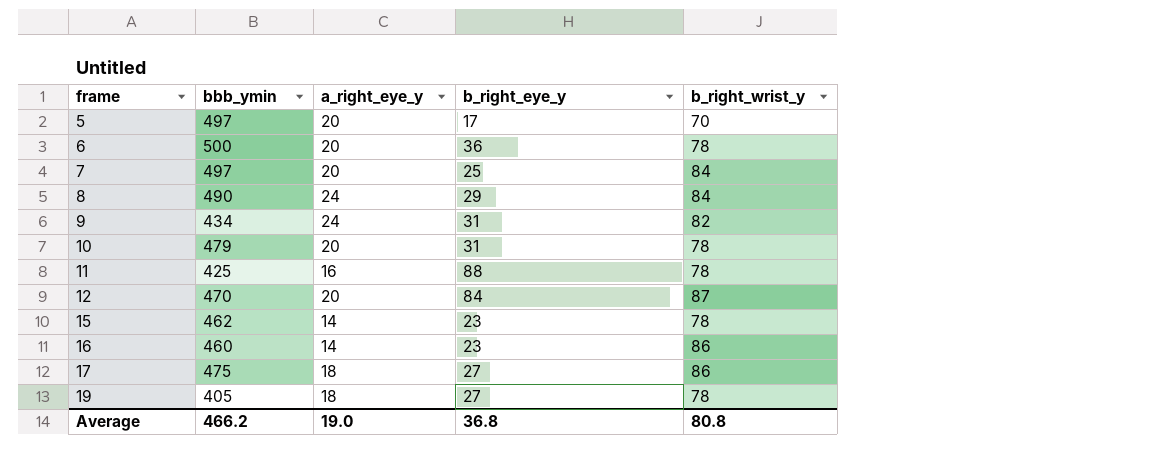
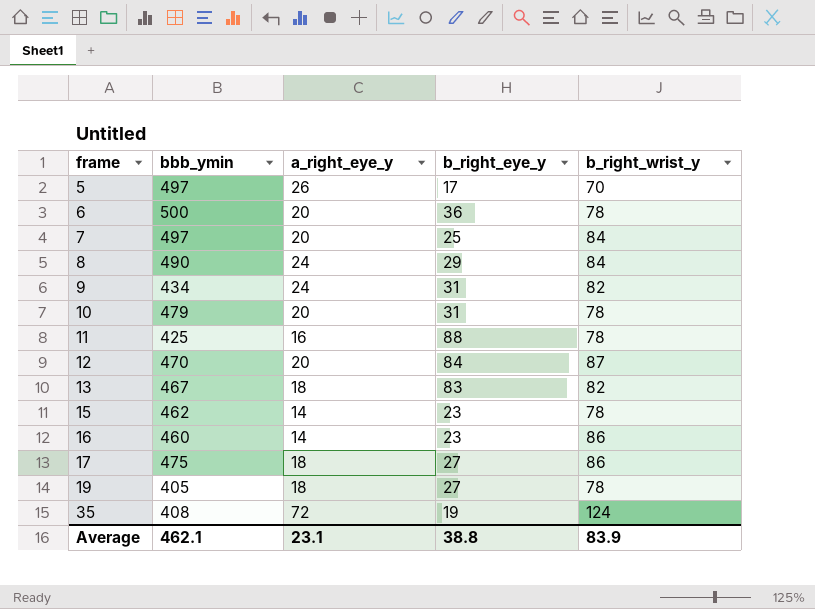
5 | a_right_eye_y: 20 -> 26
row 13: none -> 467 | 18 | 83 | 82
row 35: none -> 408 | 72 | 19 | 124
Average | bbb_ymin: 466.2 -> 462.1
Average | a_right_eye_y: 19.0 -> 23.1
Average | b_right_eye_y: 36.8 -> 38.8
Average | b_right_wrist_y: 80.8 -> 83.9

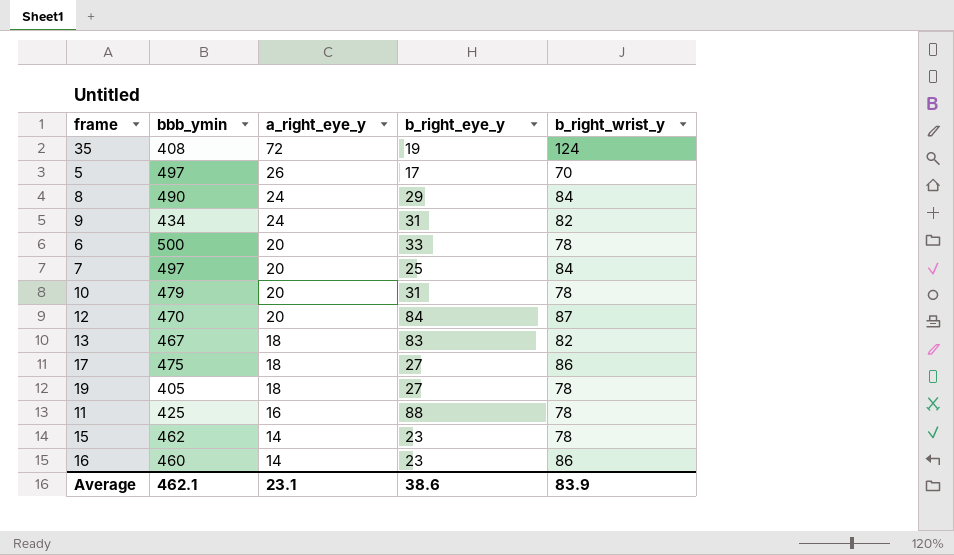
row order: frame ascending -> a_right_eye_y descending
6 | b_right_eye_y: 36 -> 33
Average | b_right_eye_y: 38.8 -> 38.6

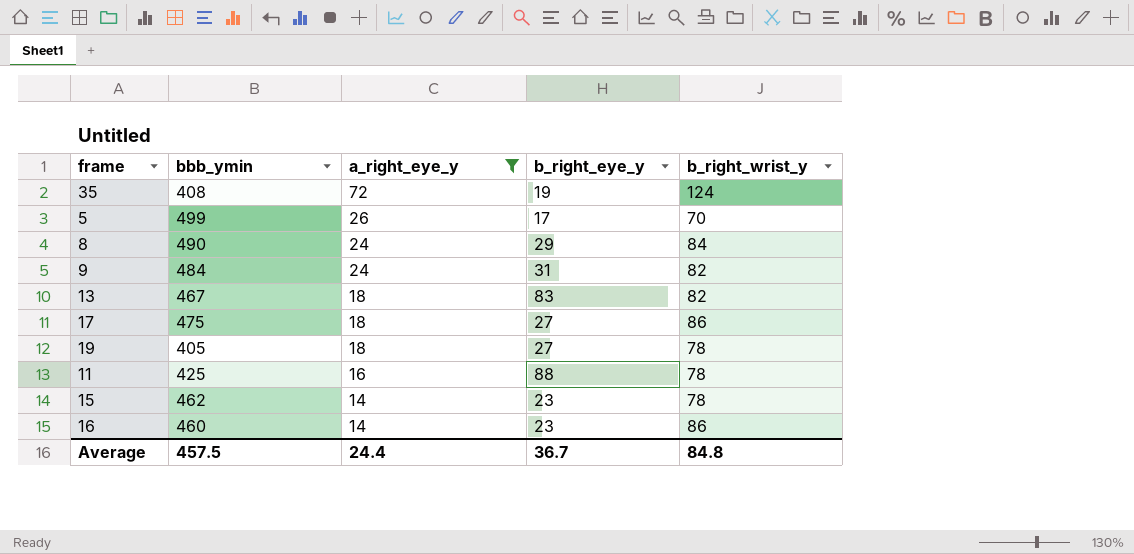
filter: none -> a_right_eye_y != 20
5 | bbb_ymin: 497 -> 499
9 | bbb_ymin: 434 -> 484
Average | bbb_ymin: 462.1 -> 457.5
Average | a_right_eye_y: 23.1 -> 24.4
Average | b_right_eye_y: 38.6 -> 36.7
Average | b_right_wrist_y: 83.9 -> 84.8

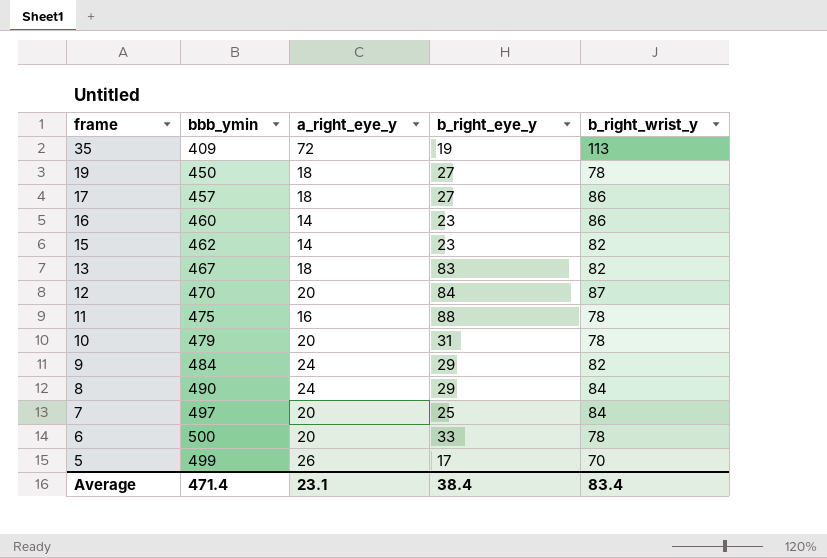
filter: a_right_eye_y != 20 -> none
row order: a_right_eye_y descending -> frame descending
35 | bbb_ymin: 408 -> 409
35 | b_right_wrist_y: 124 -> 113
19 | bbb_ymin: 405 -> 450
17 | bbb_ymin: 475 -> 457
15 | b_right_wrist_y: 78 -> 82
11 | bbb_ymin: 425 -> 475
9 | b_right_eye_y: 31 -> 29
Average | bbb_ymin: 457.5 -> 471.4
Average | a_right_eye_y: 24.4 -> 23.1
Average | b_right_eye_y: 36.7 -> 38.4
Average | b_right_wrist_y: 84.8 -> 83.4

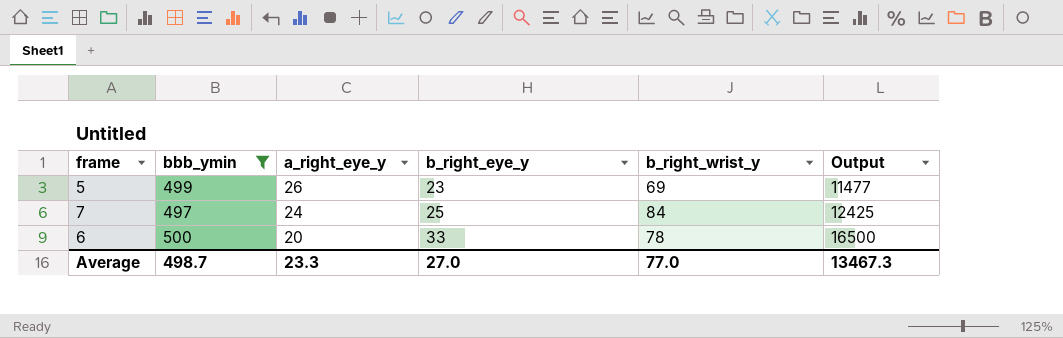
filter: none -> bbb_ymin >= 497
row order: frame descending -> a_right_eye_y descending
column Output | formula: none -> [bbb_ymin] * [b_right_eye_y]
5 | b_right_eye_y: 17 -> 23
5 | b_right_wrist_y: 70 -> 69
7 | a_right_eye_y: 20 -> 24
Average | bbb_ymin: 471.4 -> 498.7
Average | a_right_eye_y: 23.1 -> 23.3
Average | b_right_eye_y: 38.4 -> 27.0
Average | b_right_wrist_y: 83.4 -> 77.0

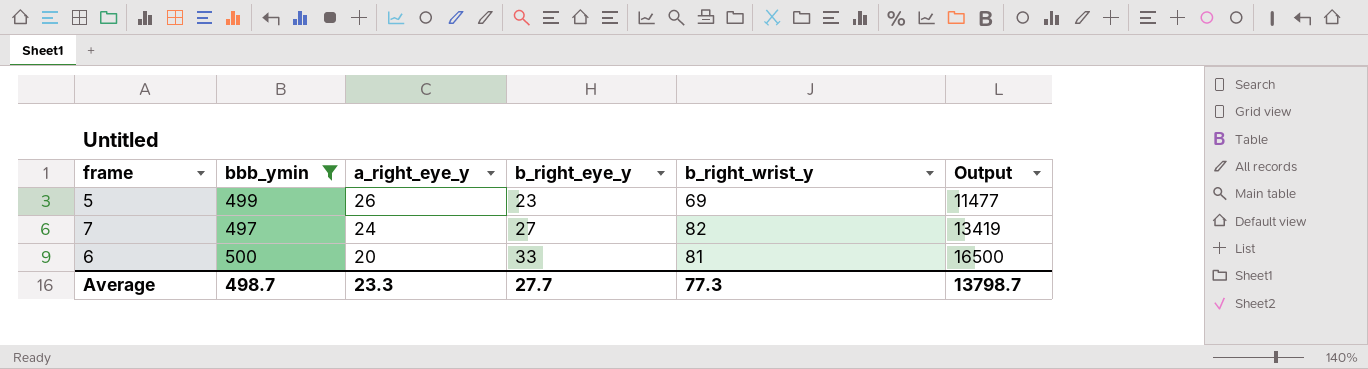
7 | b_right_eye_y: 25 -> 27
7 | b_right_wrist_y: 84 -> 82
7 | Output: 12425 -> 13419
6 | b_right_wrist_y: 78 -> 81
Average | b_right_eye_y: 27.0 -> 27.7
Average | b_right_wrist_y: 77.0 -> 77.3
Average | Output: 13467.3 -> 13798.7

